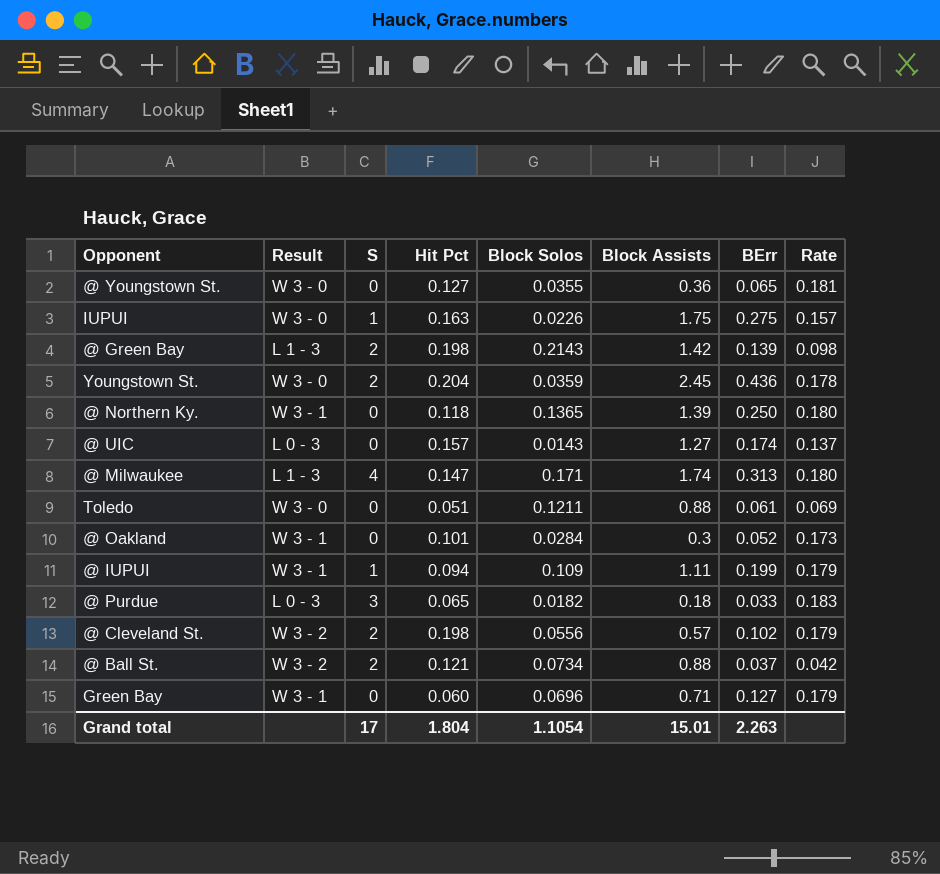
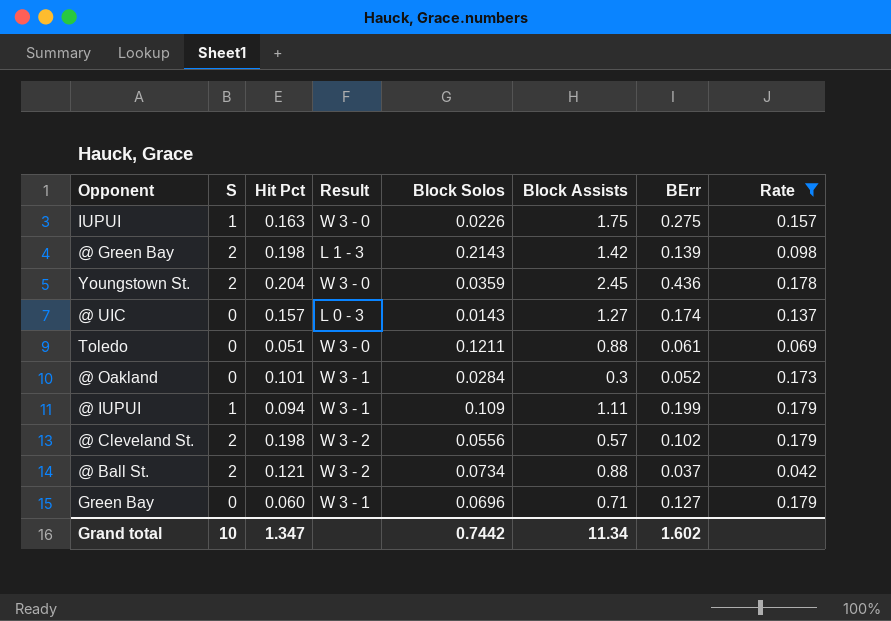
filter: none -> Rate <= 0.179
column Result | position: 2 -> 4
Grand total | S: 17 -> 10
Grand total | Hit Pct: 1.804 -> 1.347
Grand total | Block Solos: 1.1054 -> 0.7442
Grand total | Block Assists: 15.01 -> 11.34
Grand total | BErr: 2.263 -> 1.602

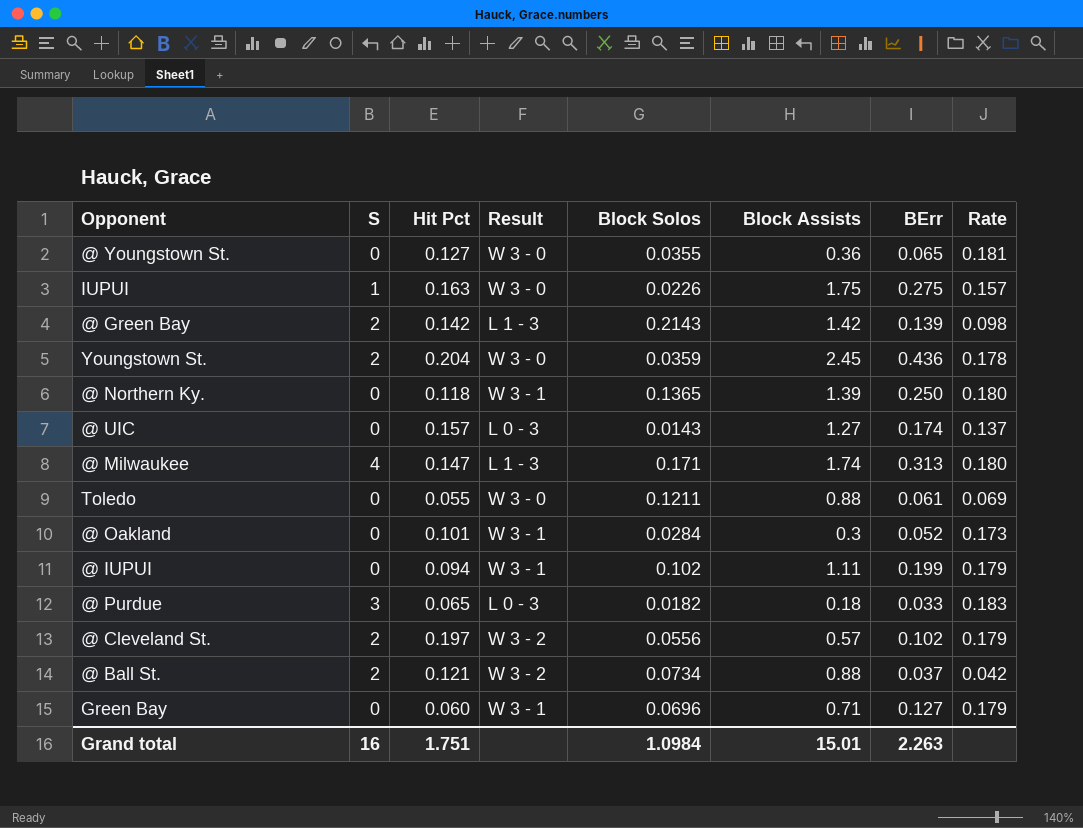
filter: Rate <= 0.179 -> none
@ Green Bay | Hit Pct: 0.198 -> 0.142
Toledo | Hit Pct: 0.051 -> 0.055
@ IUPUI | S: 1 -> 0
@ IUPUI | Block Solos: 0.109 -> 0.102
@ Cleveland St. | Hit Pct: 0.198 -> 0.197
Grand total | S: 10 -> 16
Grand total | Hit Pct: 1.347 -> 1.751
Grand total | Block Solos: 0.7442 -> 1.0984
Grand total | Block Assists: 11.34 -> 15.01
Grand total | BErr: 1.602 -> 2.263

